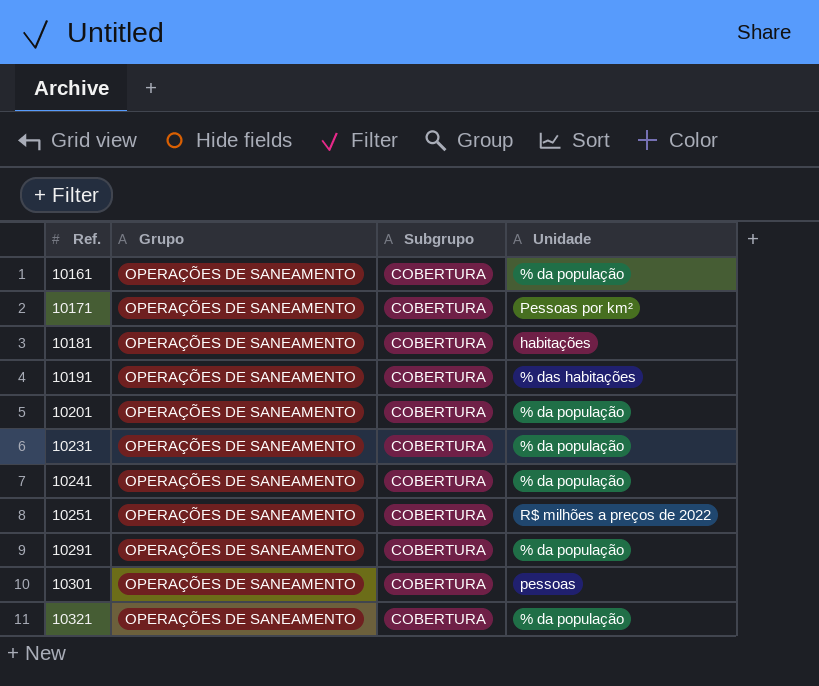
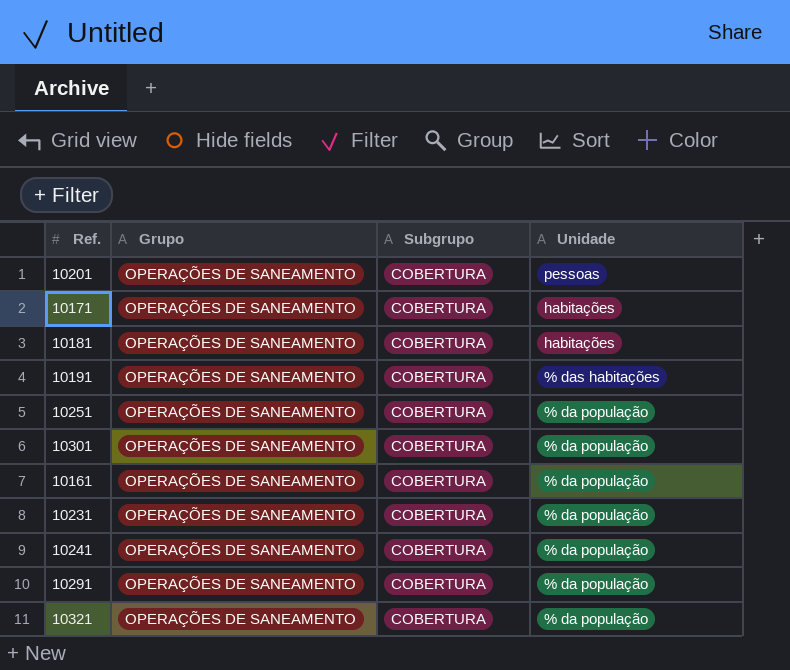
row order: Ref. ascending -> Unidade descending
10201 | Unidade: % da população -> pessoas
10171 | Unidade: Pessoas por km² -> habitações
10251 | Unidade: R$ milhões a preços de 2022 -> % da população
10301 | Unidade: pessoas -> % da população

